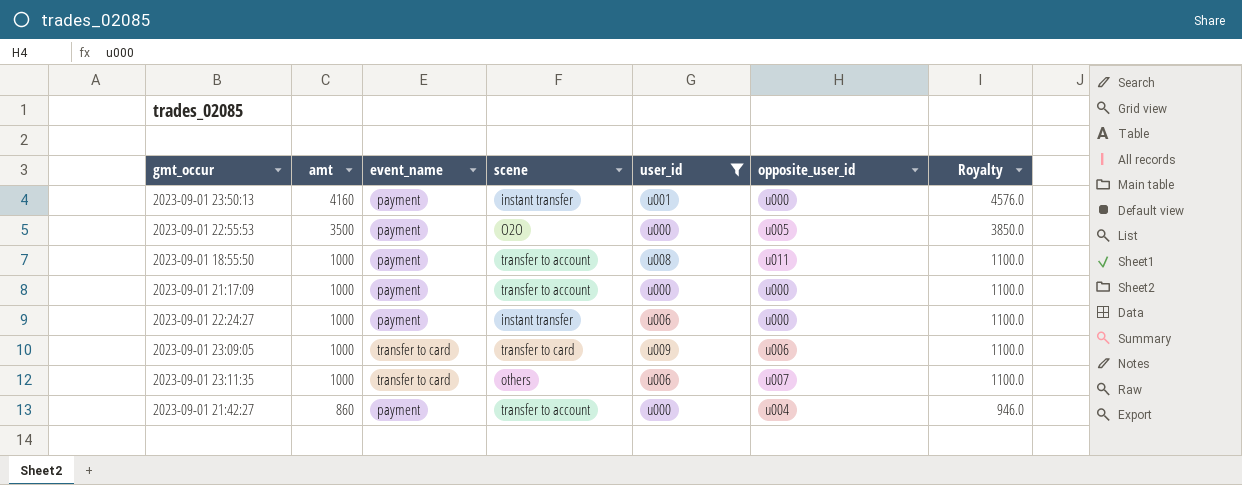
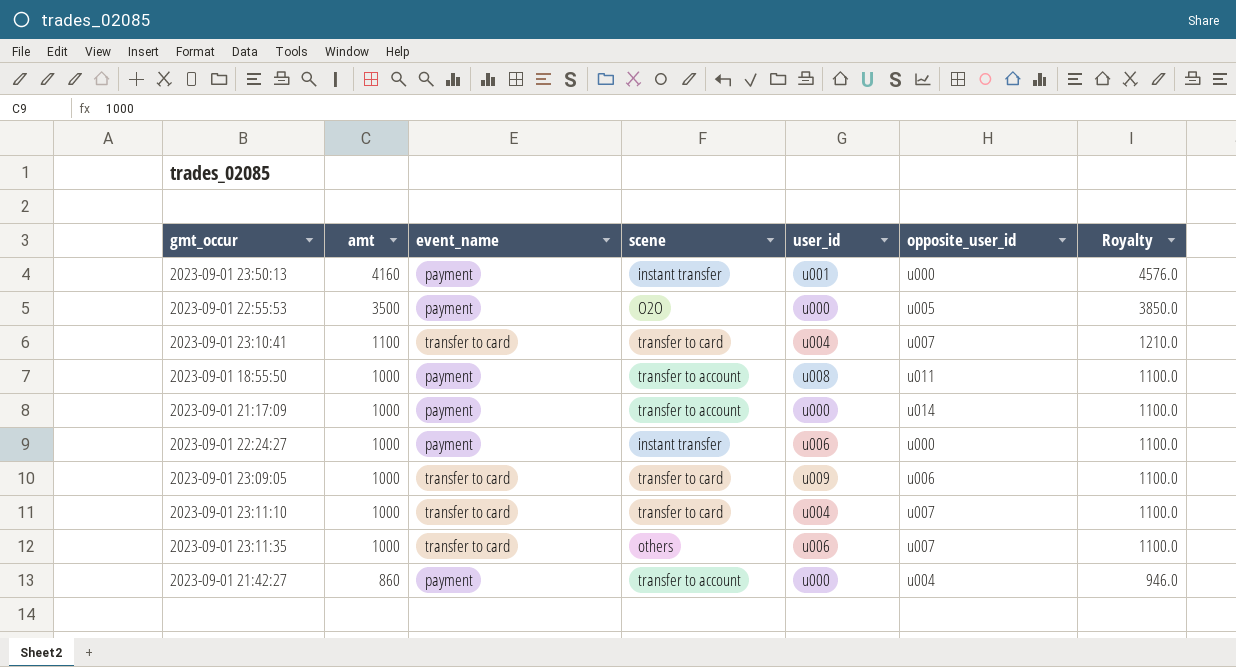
filter: user_id != u004 -> none
2023-09-01 21:17:09 | opposite_user_id: u000 -> u014

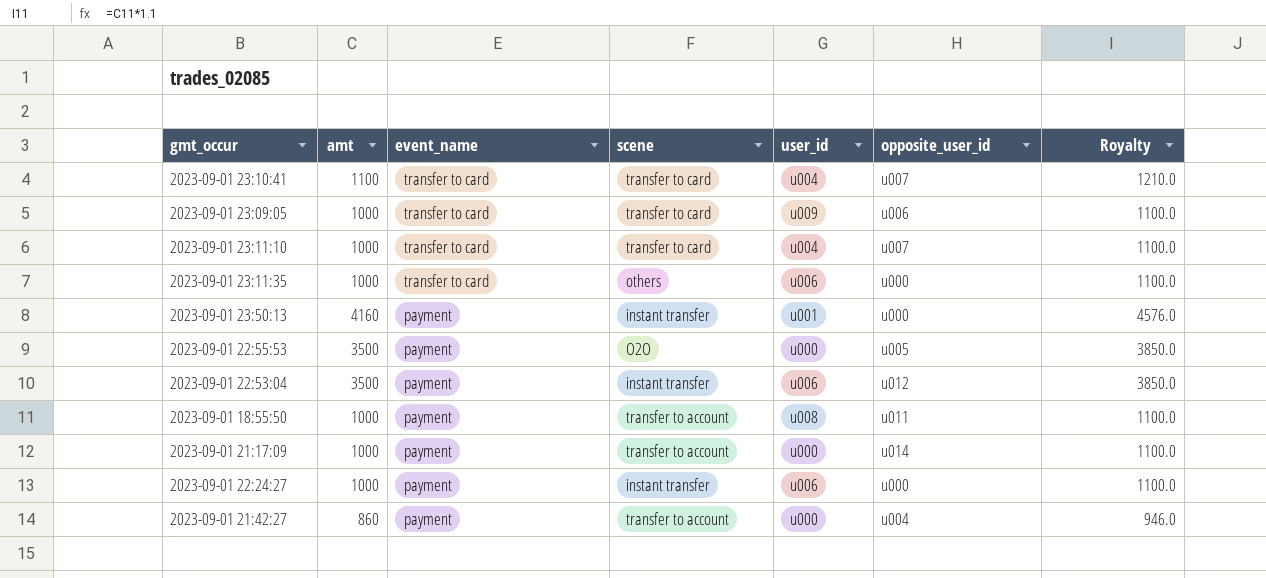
row order: amt descending -> event_name descending
2023-09-01 23:11:35 | opposite_user_id: u007 -> u000
row 2023-09-01 22:53:04: none -> 3500 | payment | instant transfer | u006 | u012 | 3850.0

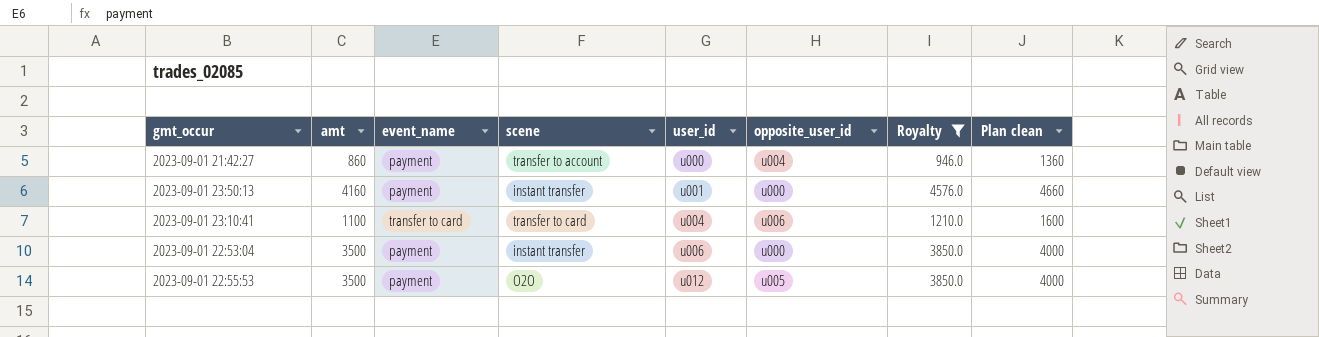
filter: none -> Royalty != 1100.0
row order: event_name descending -> user_id ascending
column Plan clean | formula: none -> [amt] + 500
2023-09-01 23:10:41 | opposite_user_id: u007 -> u006
2023-09-01 22:53:04 | opposite_user_id: u012 -> u000
2023-09-01 22:55:53 | user_id: u000 -> u012

